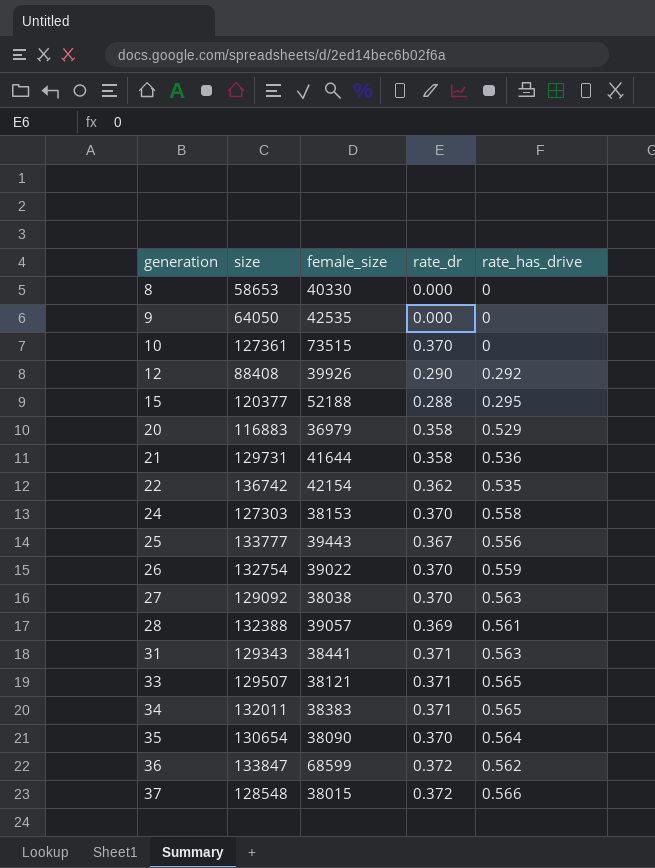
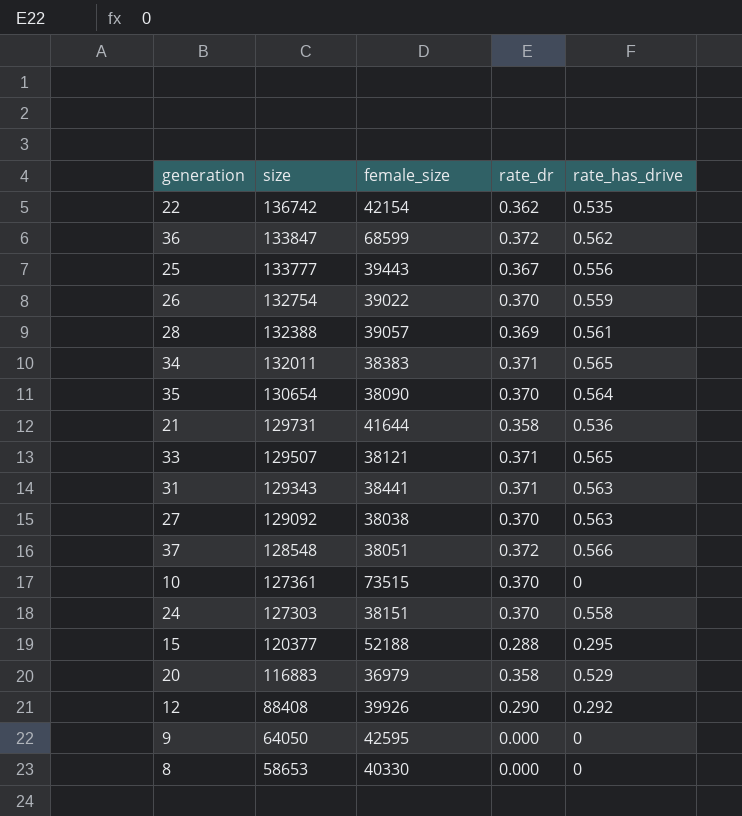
row order: generation ascending -> size descending
37 | female_size: 38015 -> 38051
24 | female_size: 38153 -> 38151
9 | female_size: 42535 -> 42595

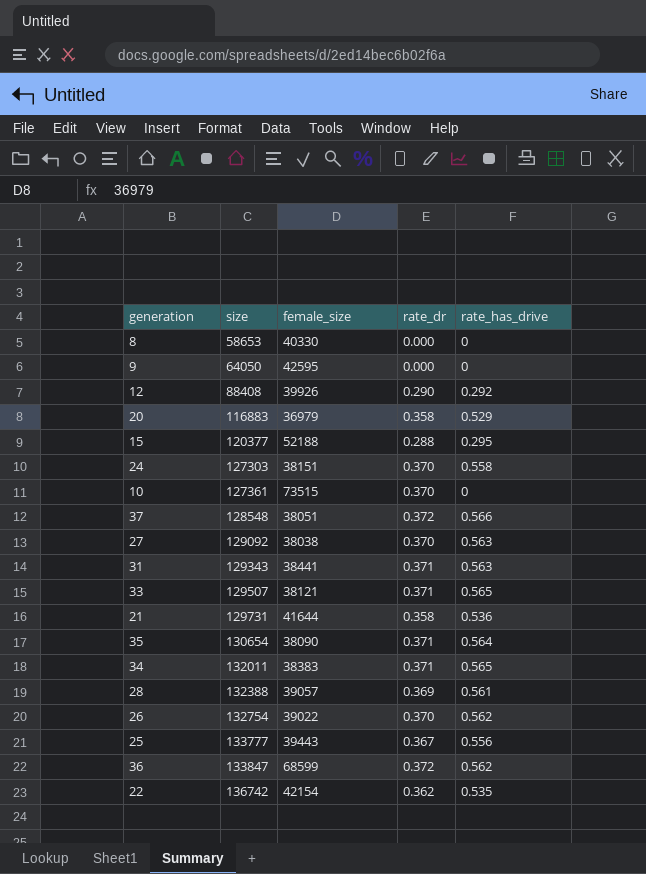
row order: size descending -> size ascending
35 | rate_dr: 0.370 -> 0.371
26 | rate_has_drive: 0.559 -> 0.562

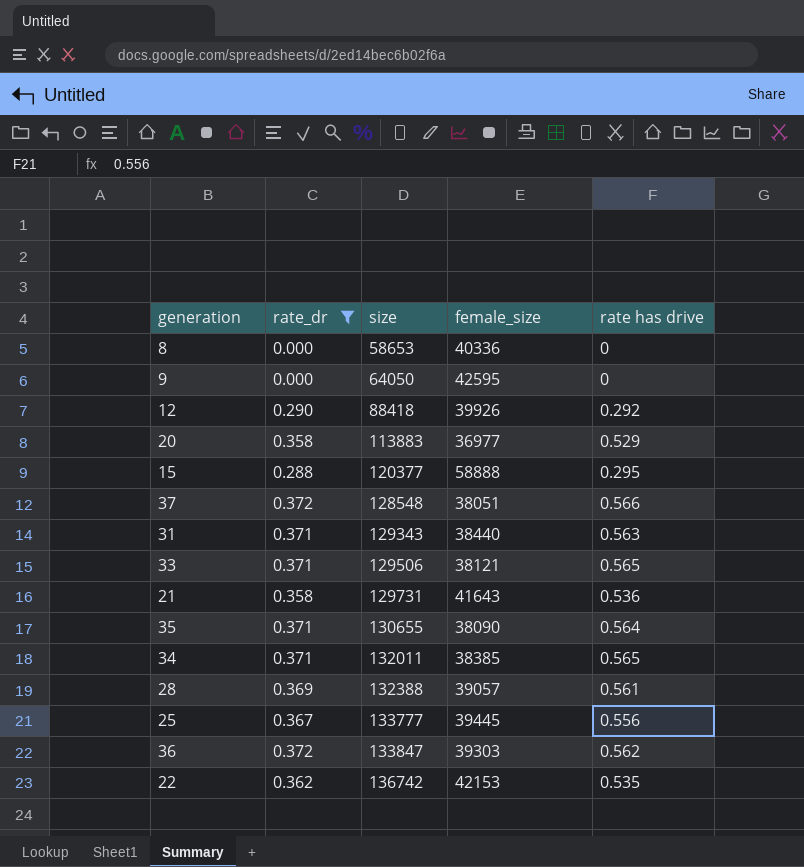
filter: none -> rate_dr != 0.370
column rate_dr | position: 4 -> 2
column name: rate_has_drive -> rate has drive
8 | female_size: 40330 -> 40336
12 | size: 88408 -> 88418
20 | size: 116883 -> 113883
20 | female_size: 36979 -> 36977
15 | female_size: 52188 -> 58888
31 | female_size: 38441 -> 38440
33 | size: 129507 -> 129506
21 | female_size: 41644 -> 41643
35 | size: 130654 -> 130655
34 | female_size: 38383 -> 38385
25 | female_size: 39443 -> 39445
36 | female_size: 68599 -> 39303
22 | female_size: 42154 -> 42153

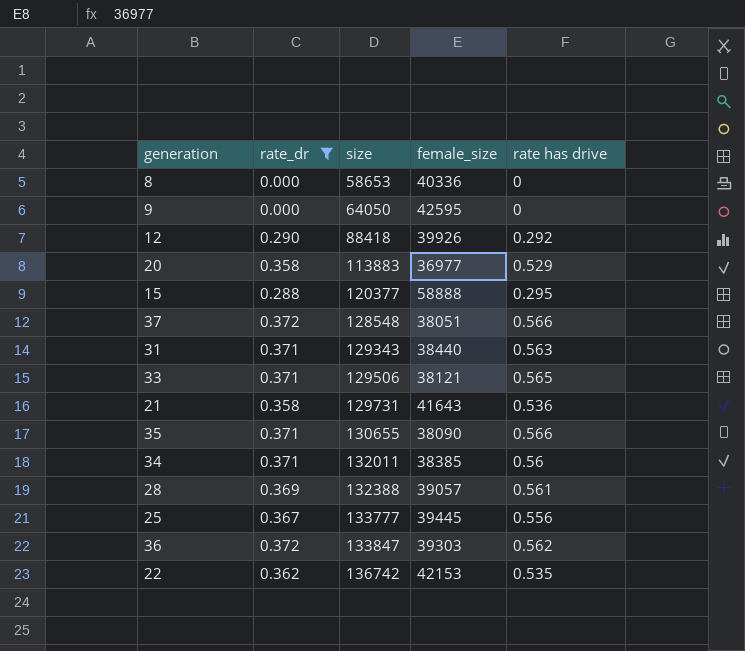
35 | rate has drive: 0.564 -> 0.566
34 | rate has drive: 0.565 -> 0.56

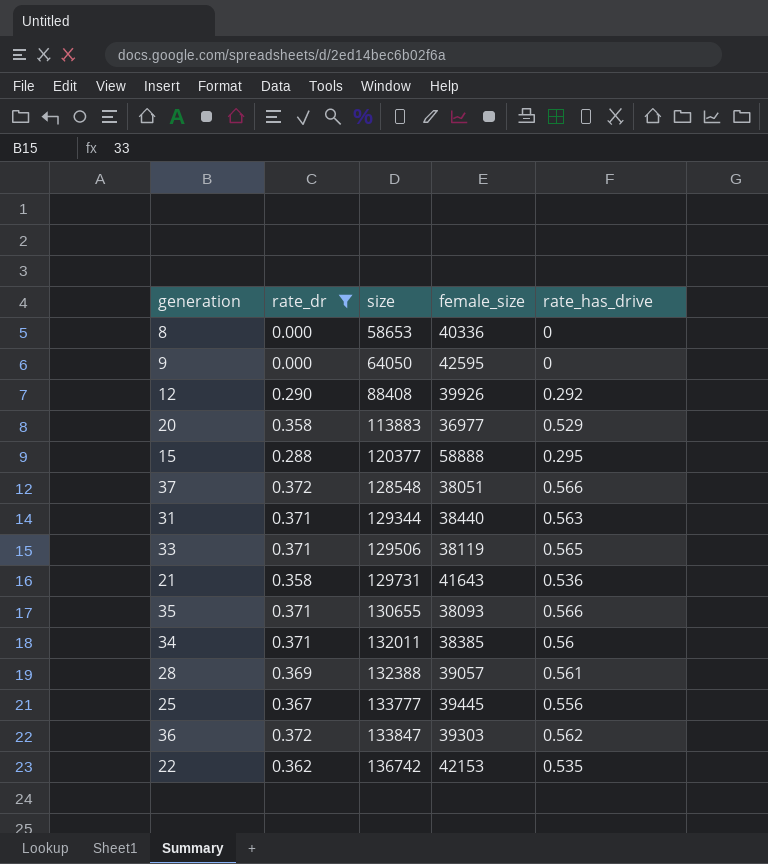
column name: rate has drive -> rate_has_drive
12 | size: 88418 -> 88408
31 | size: 129343 -> 129344
33 | female_size: 38121 -> 38119
35 | female_size: 38090 -> 38093

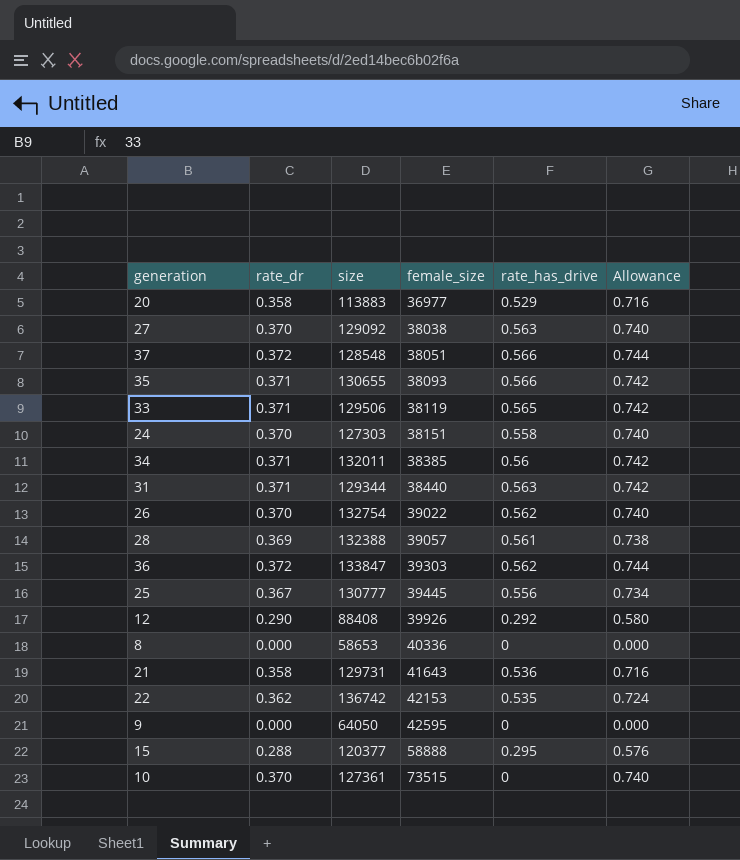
filter: rate_dr != 0.370 -> none
row order: size ascending -> female_size ascending
column Allowance | formula: none -> [rate_dr] * 2
25 | size: 133777 -> 130777

